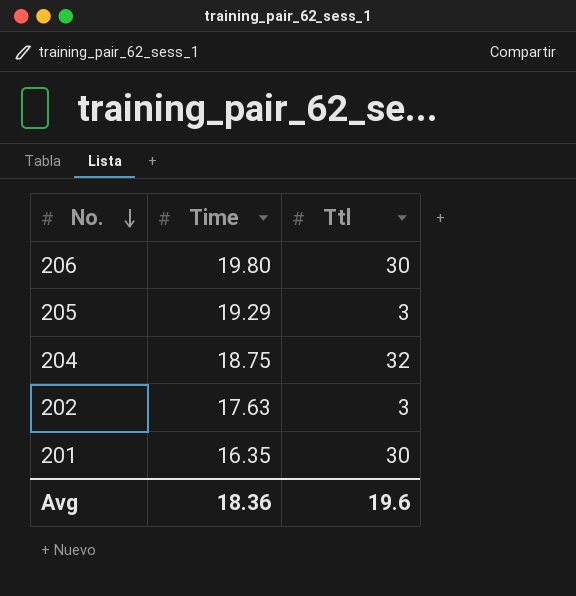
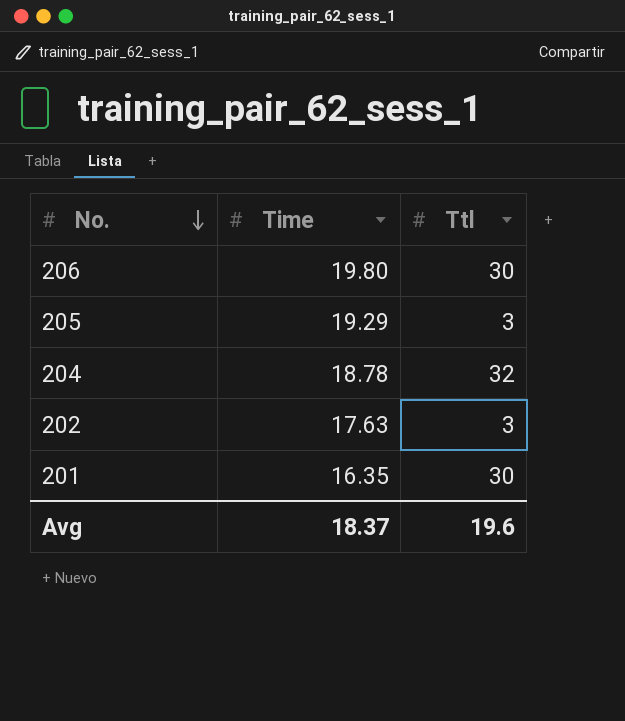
204 | Time: 18.75 -> 18.78
Avg | Time: 18.36 -> 18.37

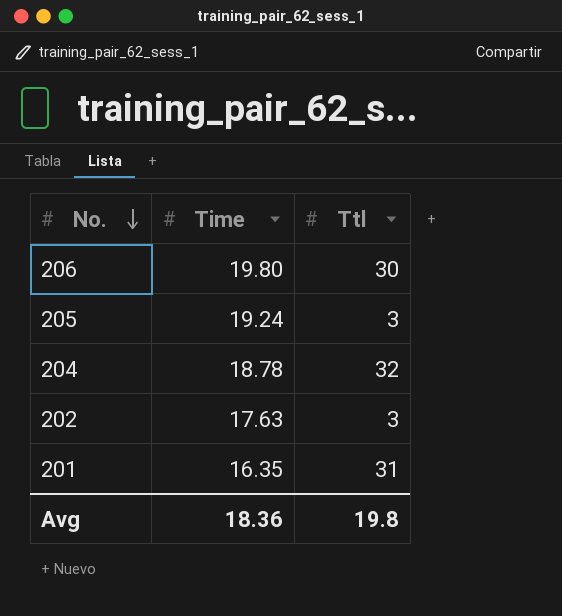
205 | Time: 19.29 -> 19.24
201 | Ttl: 30 -> 31
Avg | Time: 18.37 -> 18.36
Avg | Ttl: 19.6 -> 19.8

